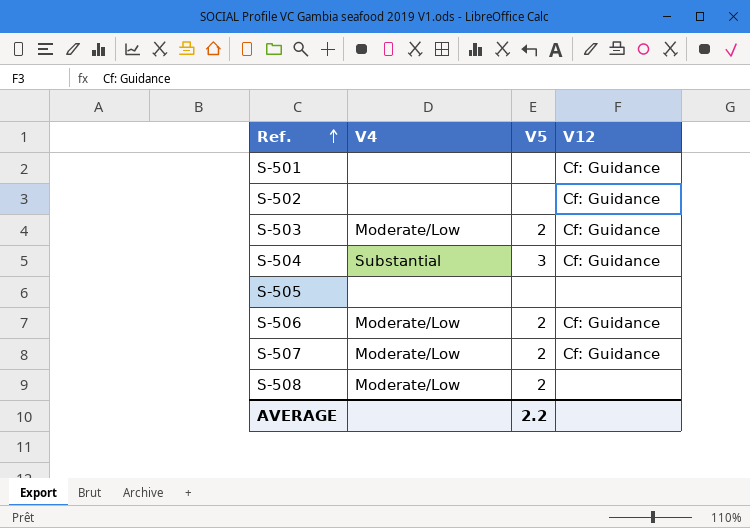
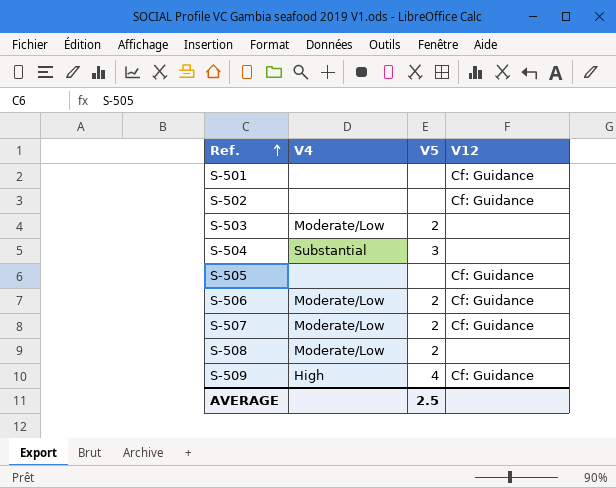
S-503 | V12: Cf: Guidance -> none
S-504 | V12: Cf: Guidance -> none
S-505 | V12: none -> Cf: Guidance
row S-509: none -> High | 4 | Cf: Guidance
AVERAGE | V5: 2.2 -> 2.5

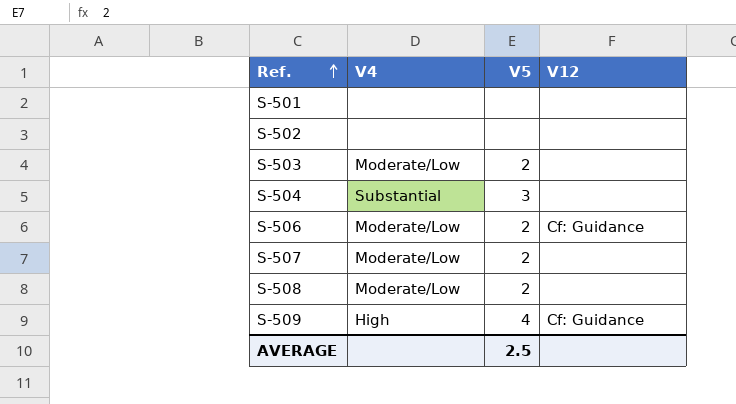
row S-505: none | none | Cf: Guidance -> none
S-501 | V12: Cf: Guidance -> none
S-502 | V12: Cf: Guidance -> none
S-507 | V12: Cf: Guidance -> none

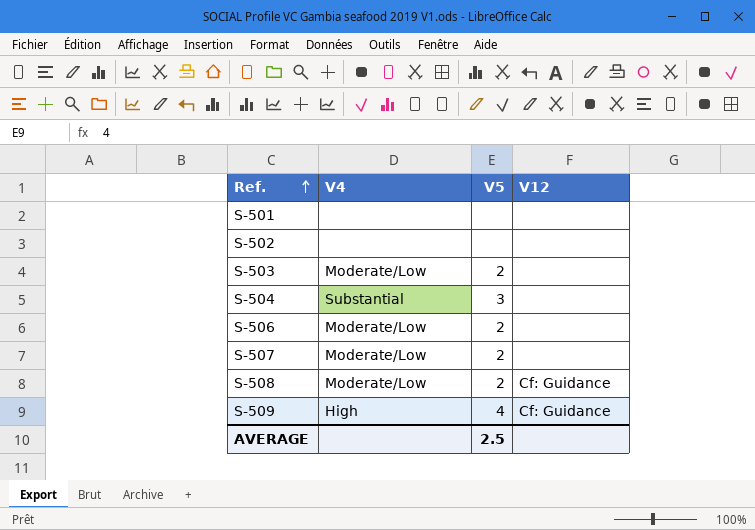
S-506 | V12: Cf: Guidance -> none
S-508 | V12: none -> Cf: Guidance

